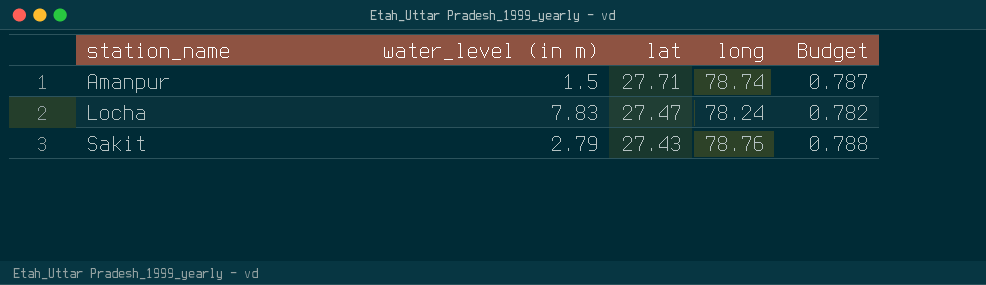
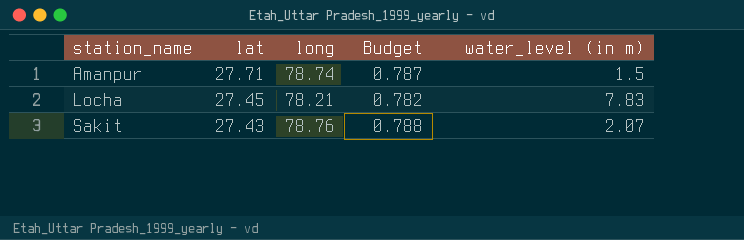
column water_level (in m) | position: 2 -> 5
Locha | lat: 27.47 -> 27.45
Locha | long: 78.24 -> 78.21
Sakit | water_level (in m): 2.79 -> 2.07

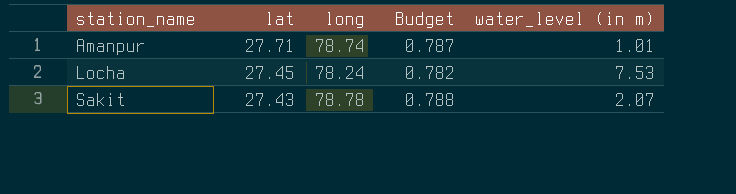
Amanpur | water_level (in m): 1.5 -> 1.01
Locha | long: 78.21 -> 78.24
Locha | water_level (in m): 7.83 -> 7.53
Sakit | long: 78.76 -> 78.78

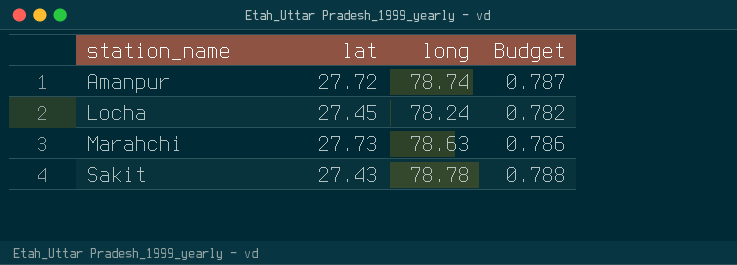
column water_level (in m) | position: 5 -> none
Amanpur | lat: 27.71 -> 27.72
row Marahchi: none -> 27.73 | 78.63 | 0.786

